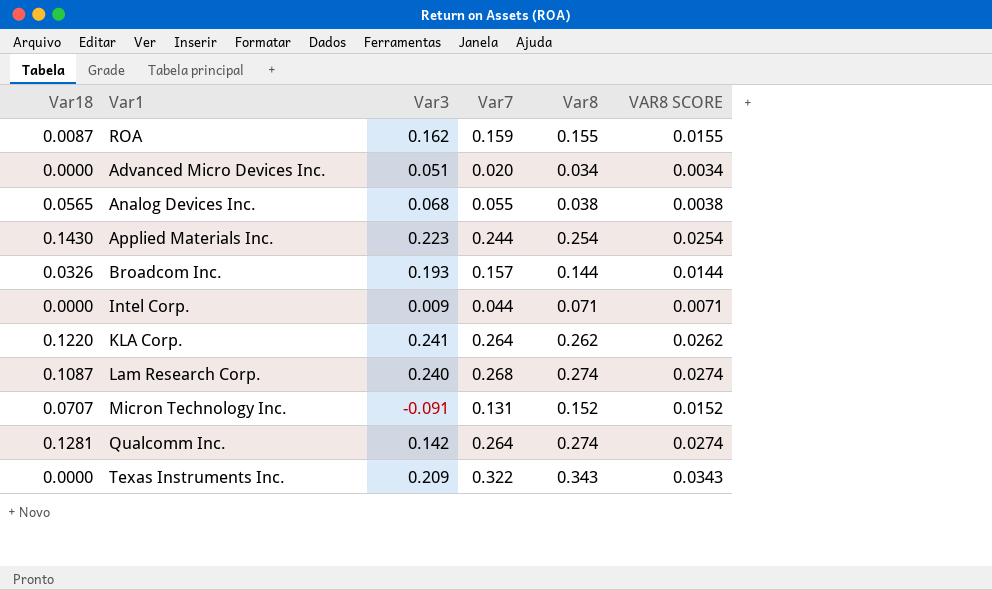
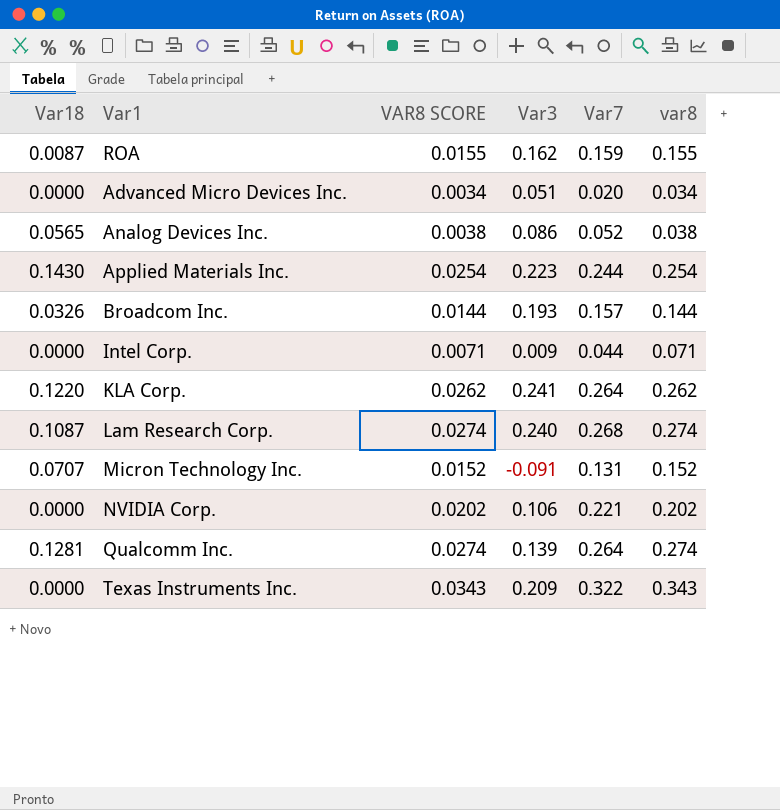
column VAR8 SCORE | position: 6 -> 3
column name: Var8 -> var8
Analog Devices Inc. | Var3: 0.068 -> 0.086
Analog Devices Inc. | Var7: 0.055 -> 0.052
row NVIDIA Corp.: none -> 0.0000 | 0.0202 | 0.106 | 0.221 | 0.202
Qualcomm Inc. | Var3: 0.142 -> 0.139

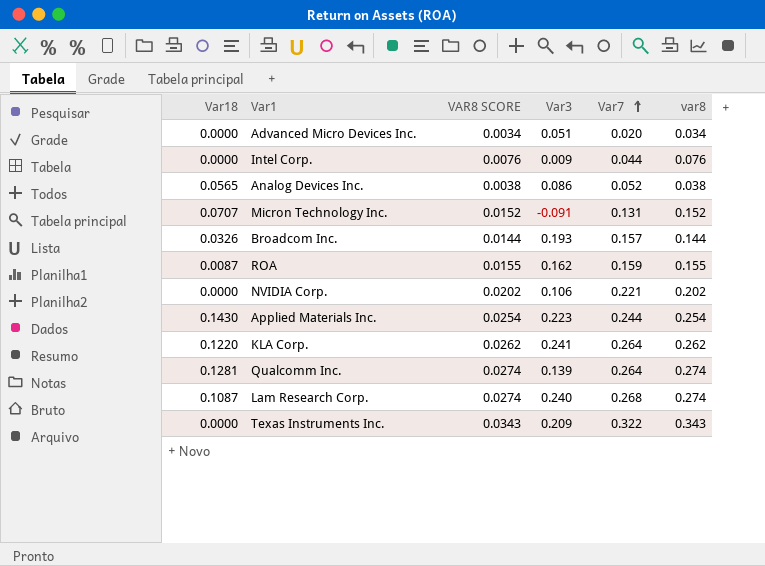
row order: none -> Var7 ascending
Intel Corp. | VAR8 SCORE: 0.0071 -> 0.0076
Intel Corp. | var8: 0.071 -> 0.076

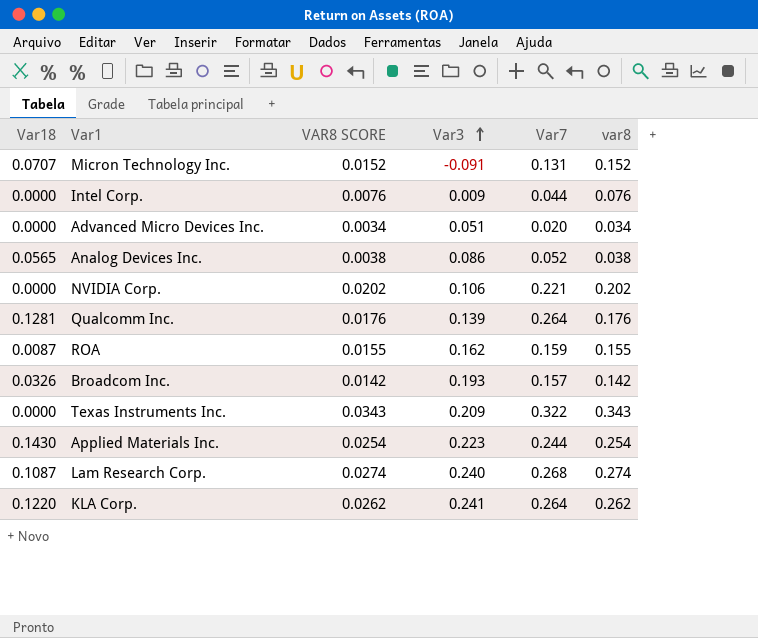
row order: Var7 ascending -> Var3 ascending
Qualcomm Inc. | VAR8 SCORE: 0.0274 -> 0.0176
Qualcomm Inc. | var8: 0.274 -> 0.176
Broadcom Inc. | VAR8 SCORE: 0.0144 -> 0.0142
Broadcom Inc. | var8: 0.144 -> 0.142

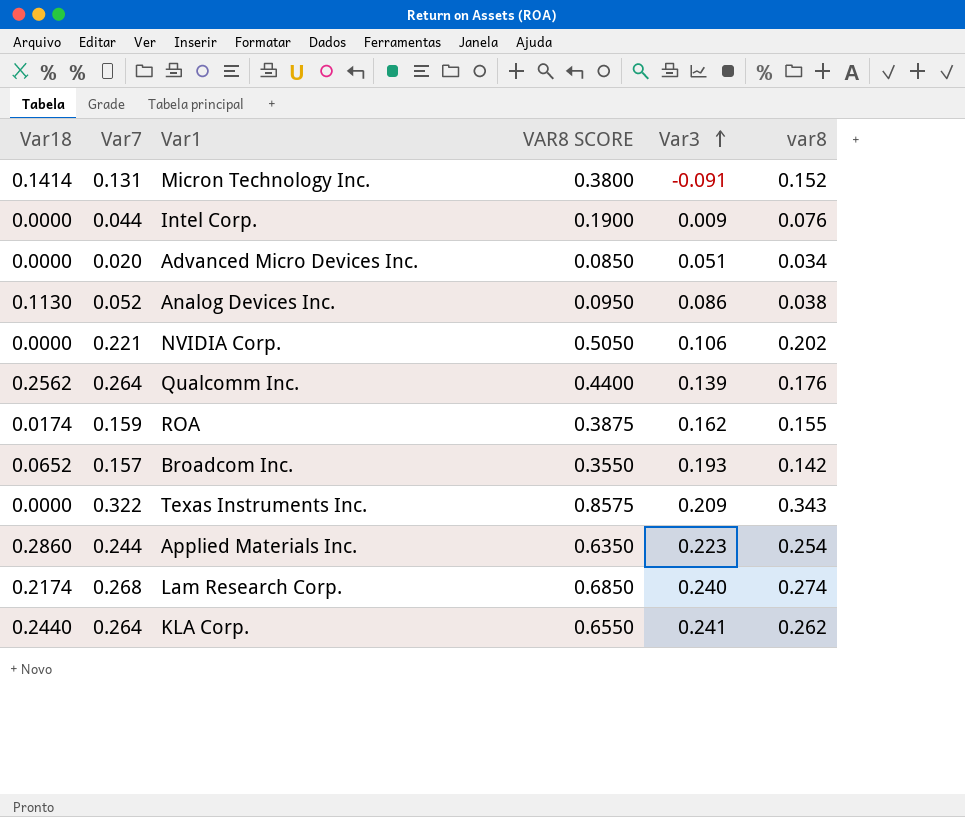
column Var7 | position: 5 -> 2
column VAR8 SCORE | formula: [var8] * 0.1 -> [var8] * 2.5
Micron Technology Inc. | Var18: 0.0707 -> 0.1414
Analog Devices Inc. | Var18: 0.0565 -> 0.1130
Qualcomm Inc. | Var18: 0.1281 -> 0.2562
ROA | Var18: 0.0087 -> 0.0174
Broadcom Inc. | Var18: 0.0326 -> 0.0652
Applied Materials Inc. | Var18: 0.1430 -> 0.2860
Lam Research Corp. | Var18: 0.1087 -> 0.2174
KLA Corp. | Var18: 0.1220 -> 0.2440

